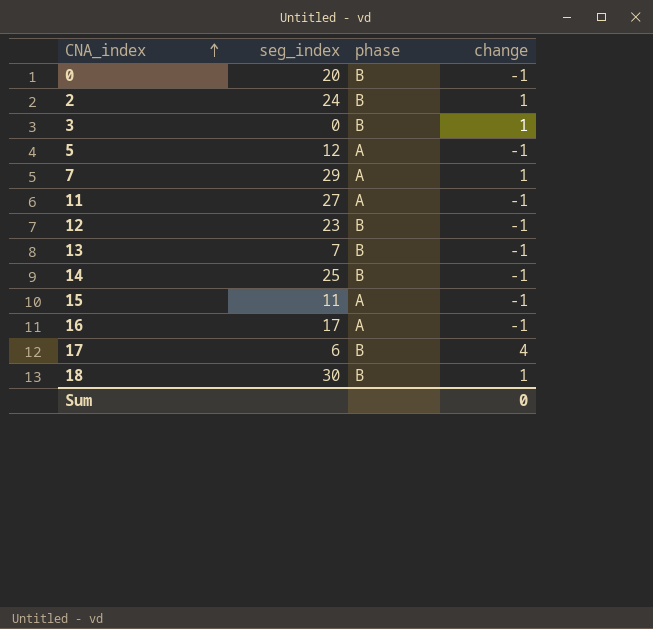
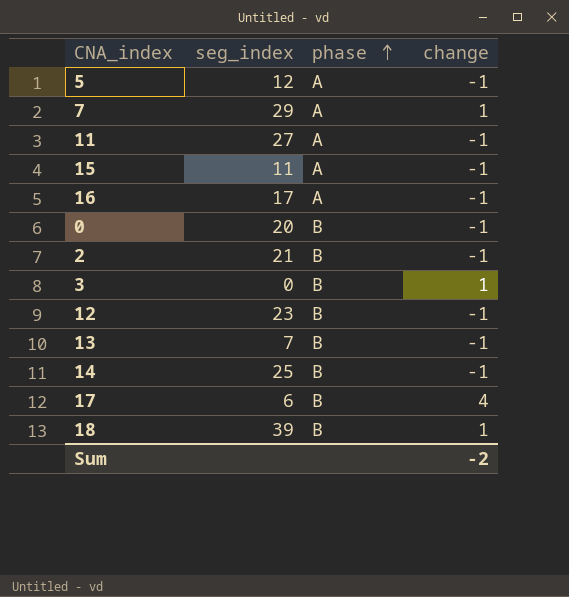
row order: CNA_index ascending -> phase ascending
2 | seg_index: 24 -> 21
2 | change: 1 -> -1
18 | seg_index: 30 -> 39
Sum | change: 0 -> -2

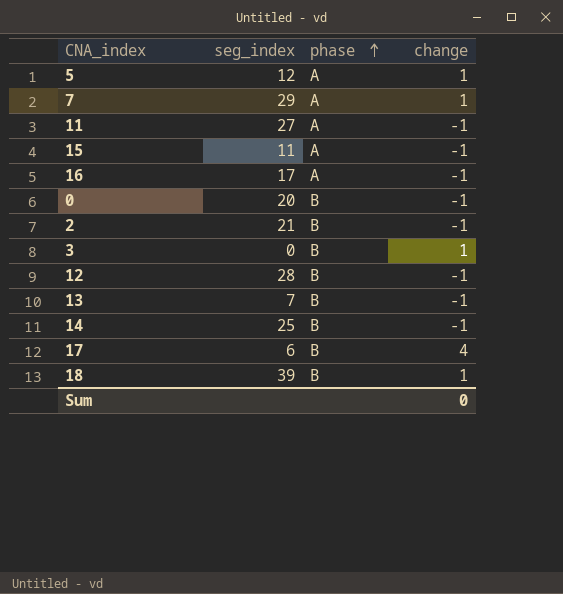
5 | change: -1 -> 1
12 | seg_index: 23 -> 28
Sum | change: -2 -> 0

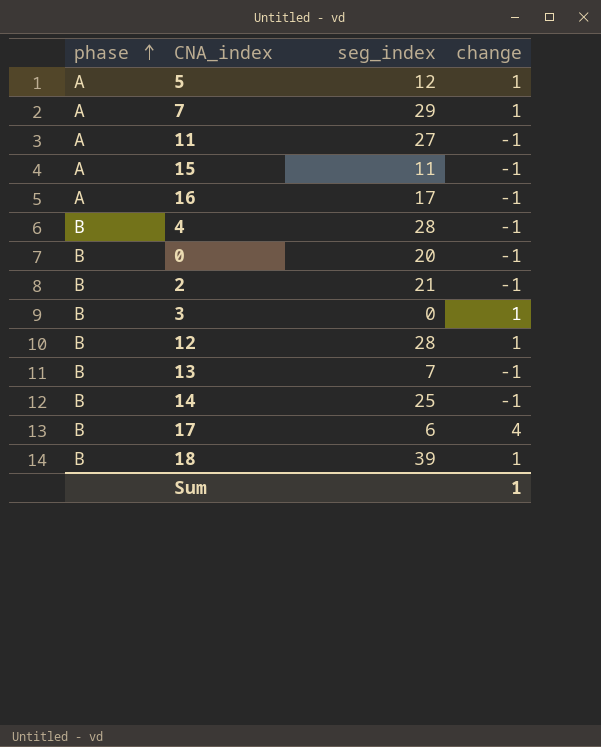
column phase | position: 3 -> 1
row 4: none -> B | 28 | -1
12 | change: -1 -> 1
Sum | change: 0 -> 1

